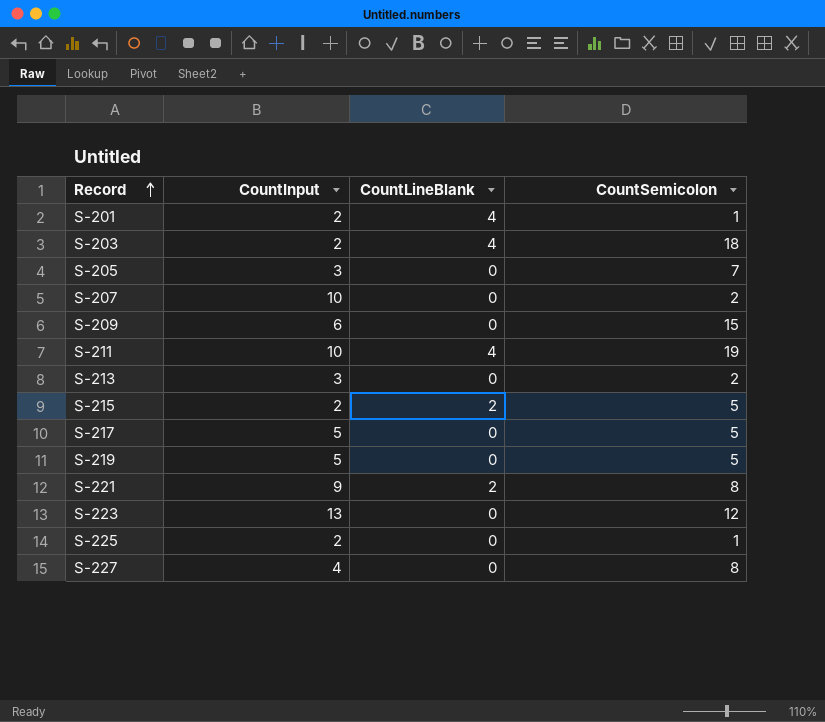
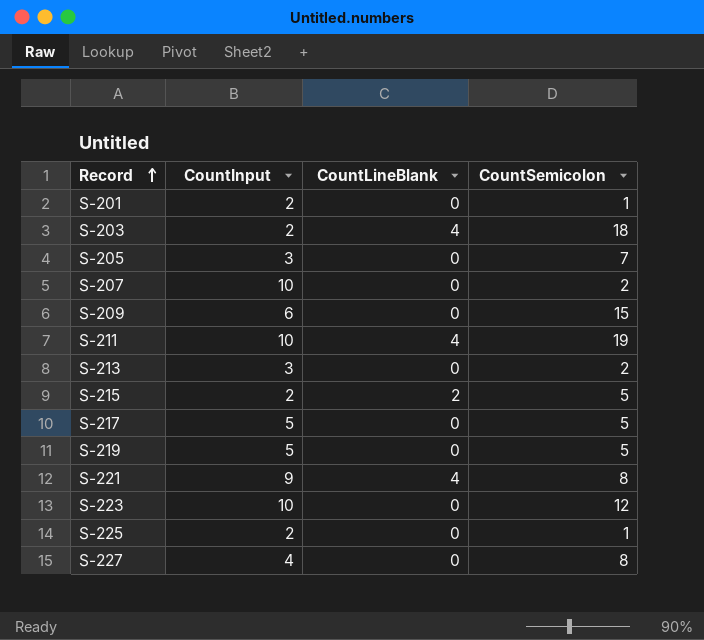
S-201 | CountLineBlank: 4 -> 0
S-221 | CountLineBlank: 2 -> 4
S-223 | CountInput: 13 -> 10

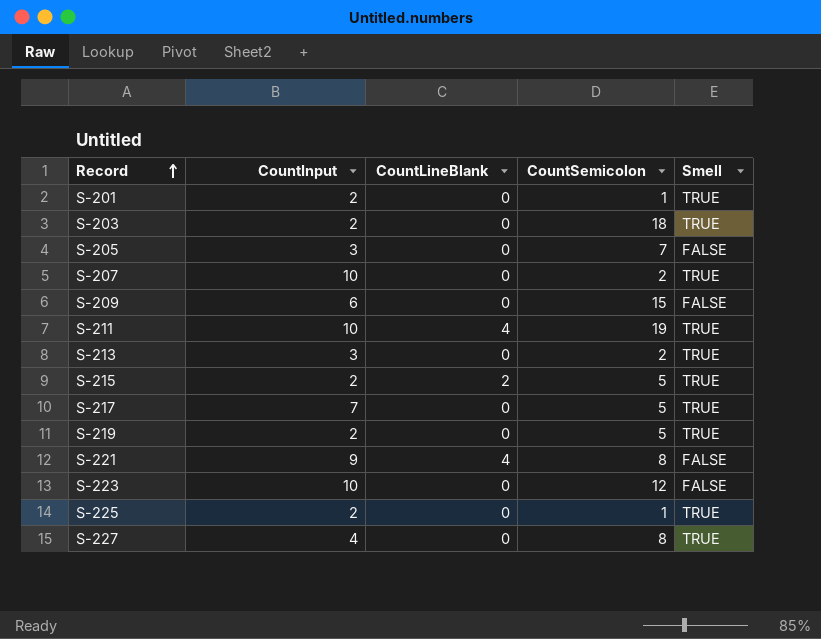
column Smell | position: none -> 5
S-203 | CountLineBlank: 4 -> 0
S-217 | CountInput: 5 -> 7
S-219 | CountInput: 5 -> 2

